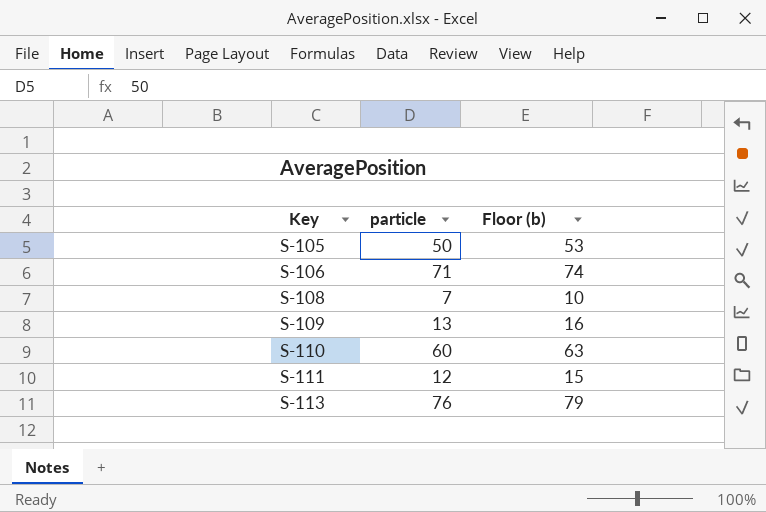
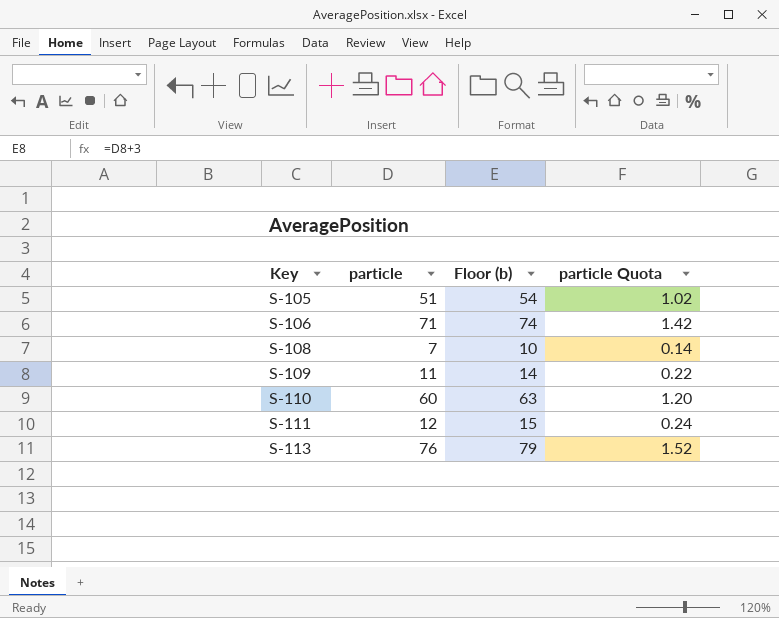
column particle Quota | formula: none -> [particle] * 0.02
S-105 | particle: 50 -> 51
S-105 | Floor (b): 53 -> 54
S-109 | particle: 13 -> 11
S-109 | Floor (b): 16 -> 14

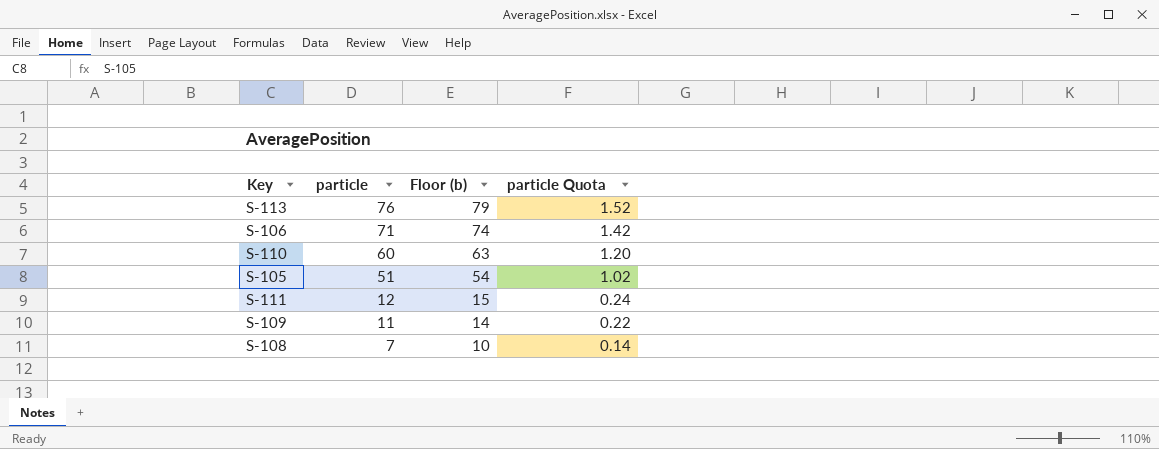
row order: Key ascending -> particle descending

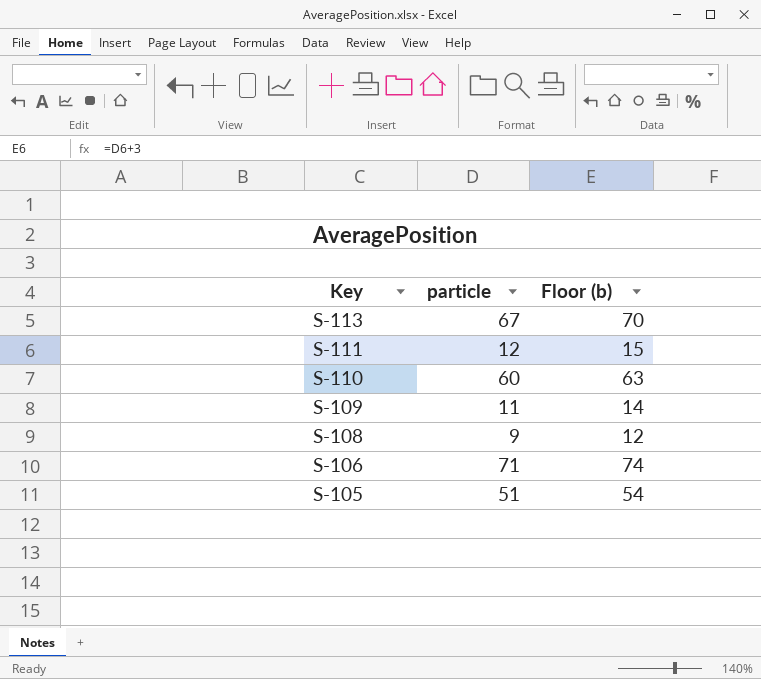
row order: particle descending -> Key descending
column particle Quota | formula: [particle] * 0.02 -> none
S-113 | particle: 76 -> 67
S-113 | Floor (b): 79 -> 70
S-108 | particle: 7 -> 9
S-108 | Floor (b): 10 -> 12

